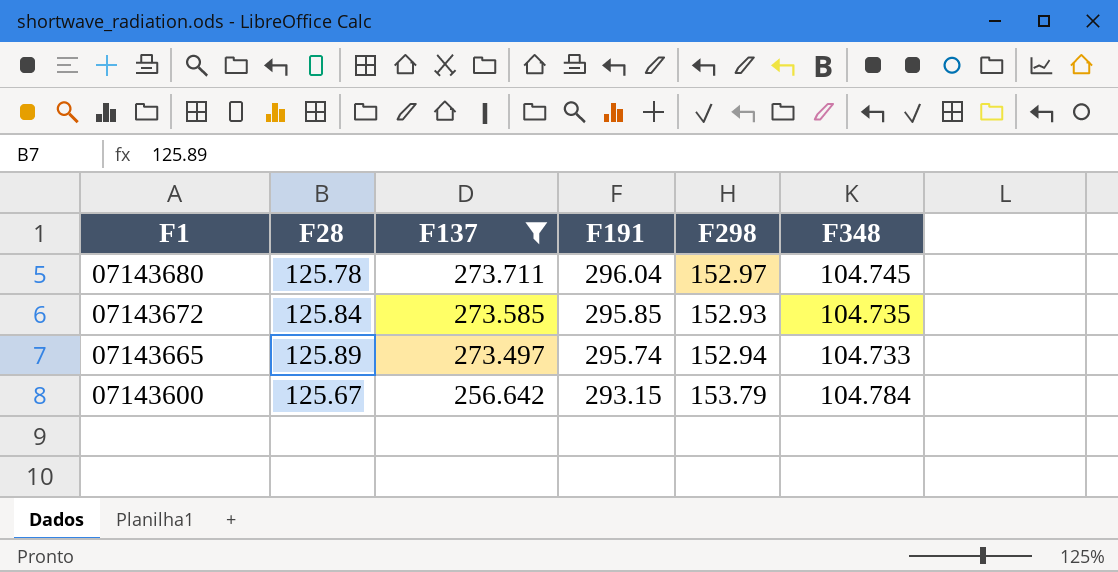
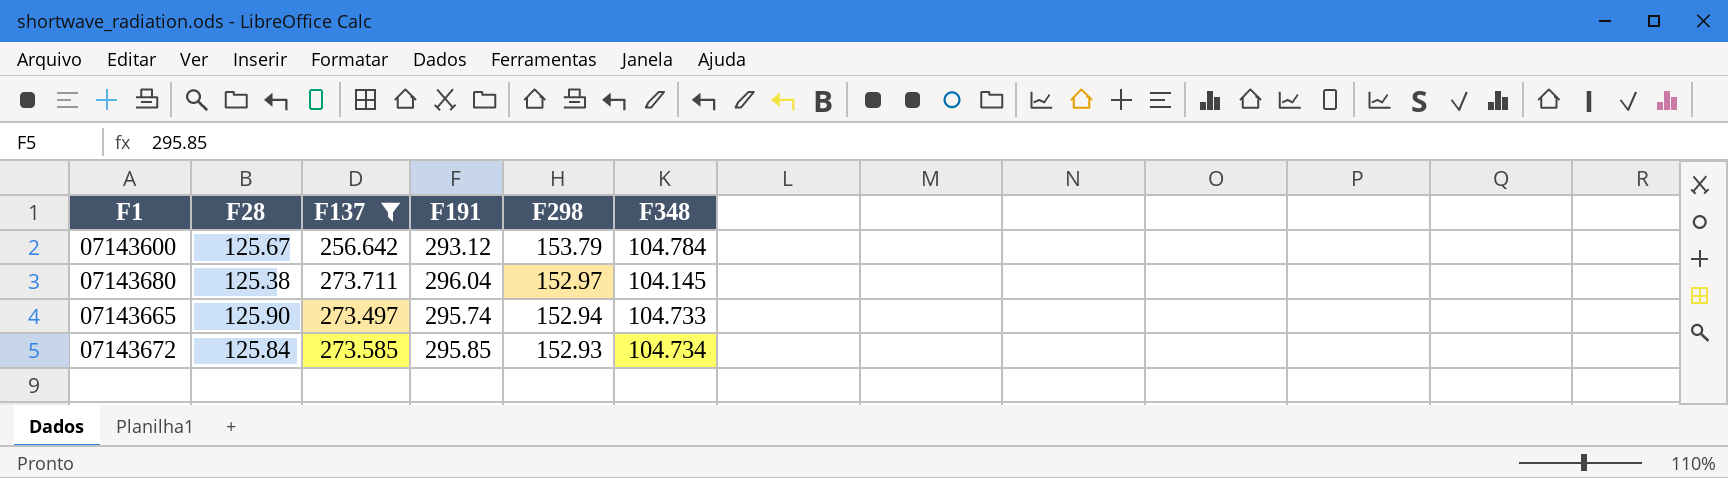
row order: F1 descending -> F298 descending
07143600 | F191: 293.15 -> 293.12
07143680 | F28: 125.78 -> 125.38
07143680 | F348: 104.745 -> 104.145
07143665 | F28: 125.89 -> 125.90
07143672 | F348: 104.735 -> 104.734

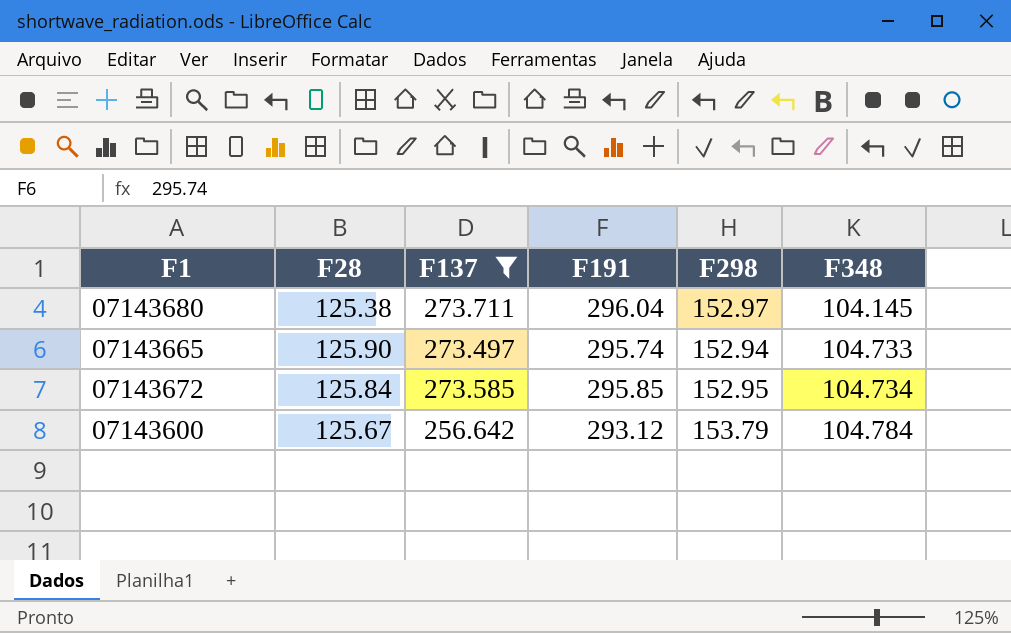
row order: F298 descending -> F348 ascending
07143672 | F298: 152.93 -> 152.95

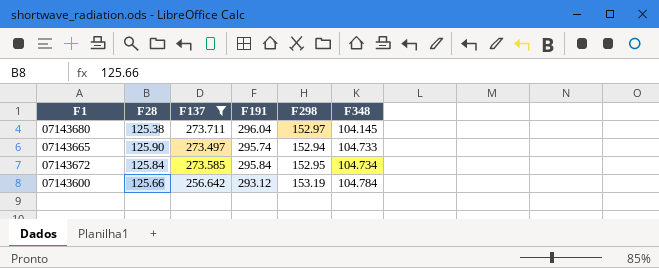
07143672 | F191: 295.85 -> 295.84
07143600 | F28: 125.67 -> 125.66
07143600 | F298: 153.79 -> 153.19

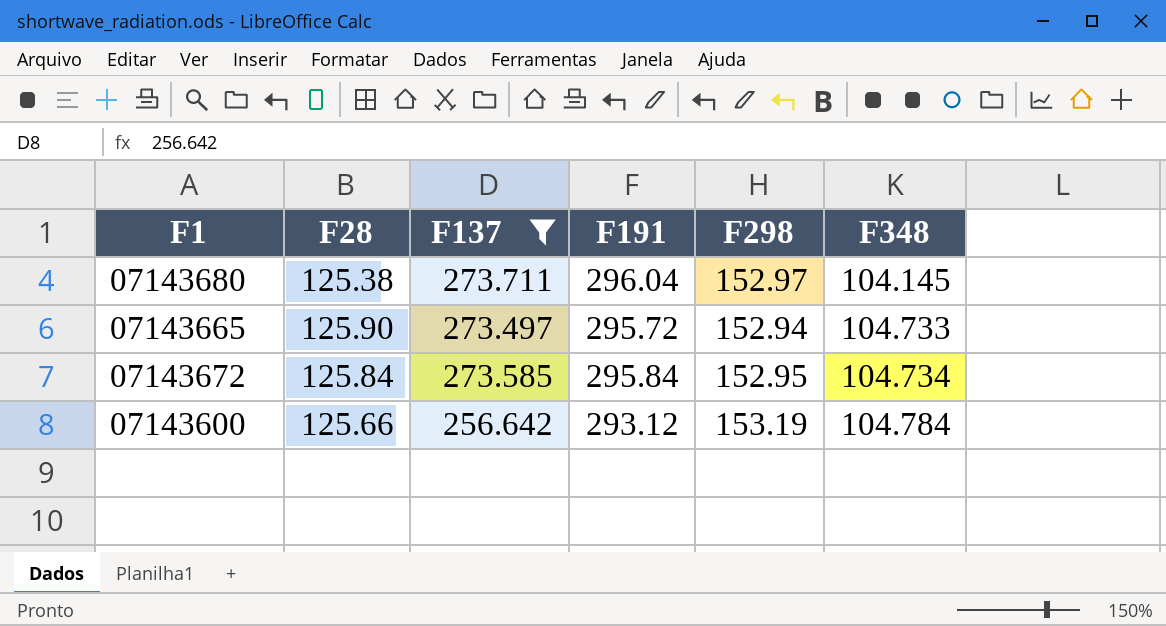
07143665 | F191: 295.74 -> 295.72

